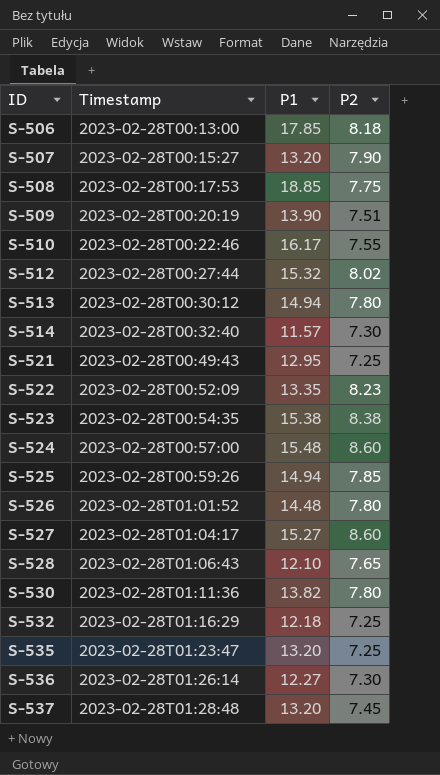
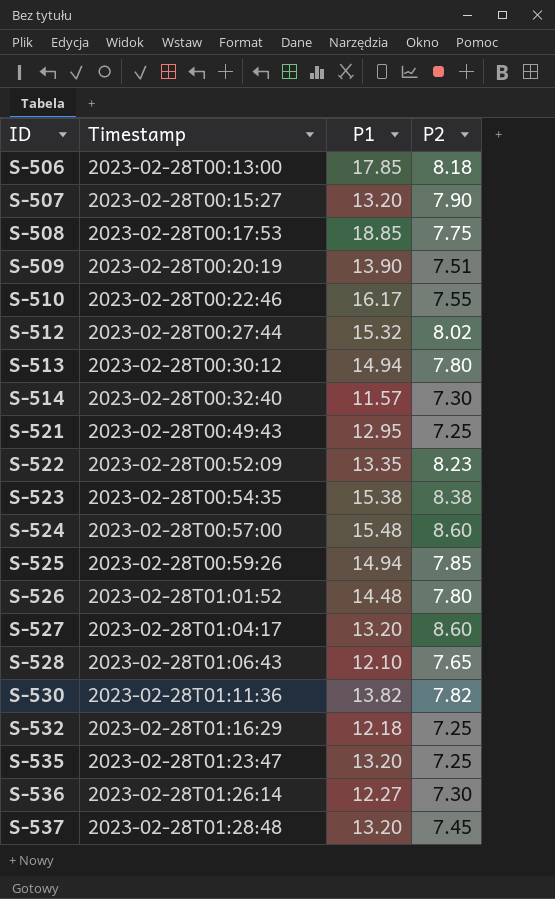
S-527 | P1: 15.27 -> 13.20
S-530 | P2: 7.80 -> 7.82

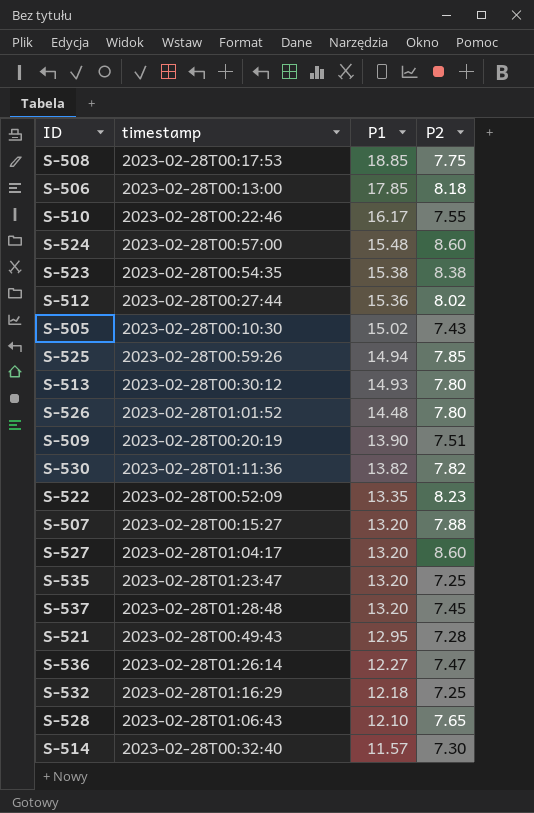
row order: ID ascending -> P1 descending
column name: Timestamp -> timestamp
S-512 | P1: 15.32 -> 15.36
row S-505: none -> 2023-02-28T00:10:30 | 15.02 | 7.43
S-513 | P1: 14.94 -> 14.93
S-507 | P2: 7.90 -> 7.88
S-521 | P2: 7.25 -> 7.28
S-536 | P2: 7.30 -> 7.47

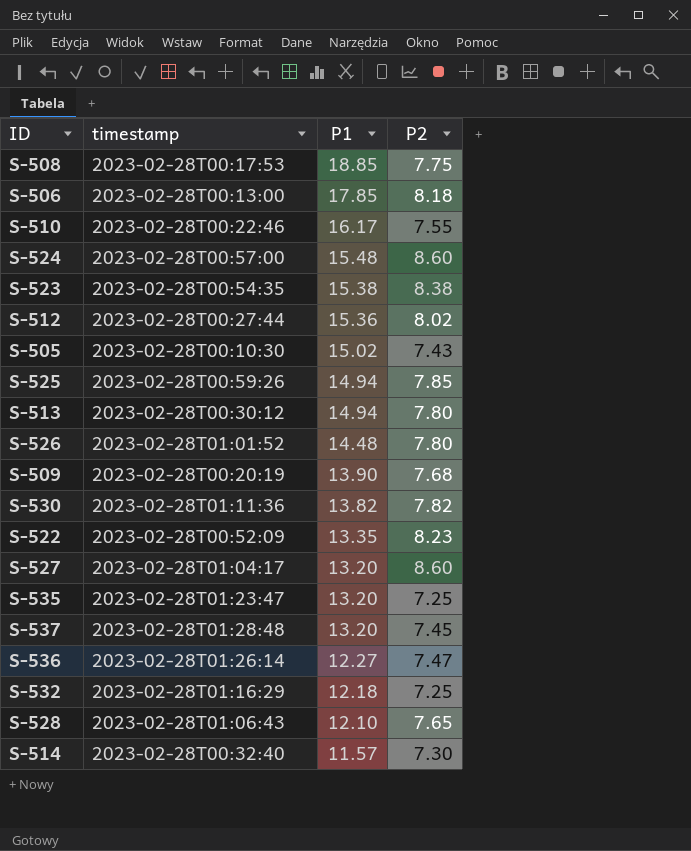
row S-507: 2023-02-28T00:15:27 | 13.20 | 7.88 -> none
row S-521: 2023-02-28T00:49:43 | 12.95 | 7.28 -> none
S-513 | P1: 14.93 -> 14.94
S-509 | P2: 7.51 -> 7.68

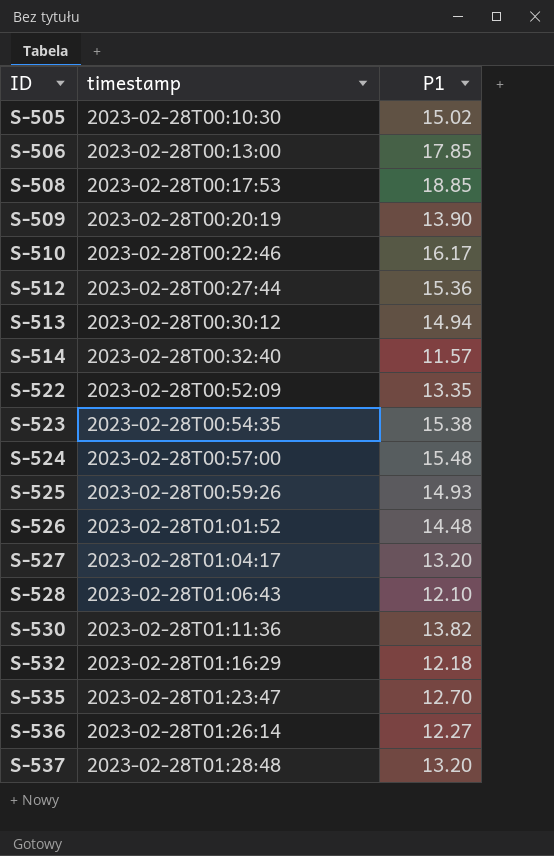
row order: P1 descending -> ID ascending
column P2 | position: 4 -> none
S-525 | P1: 14.94 -> 14.93
S-535 | P1: 13.20 -> 12.70

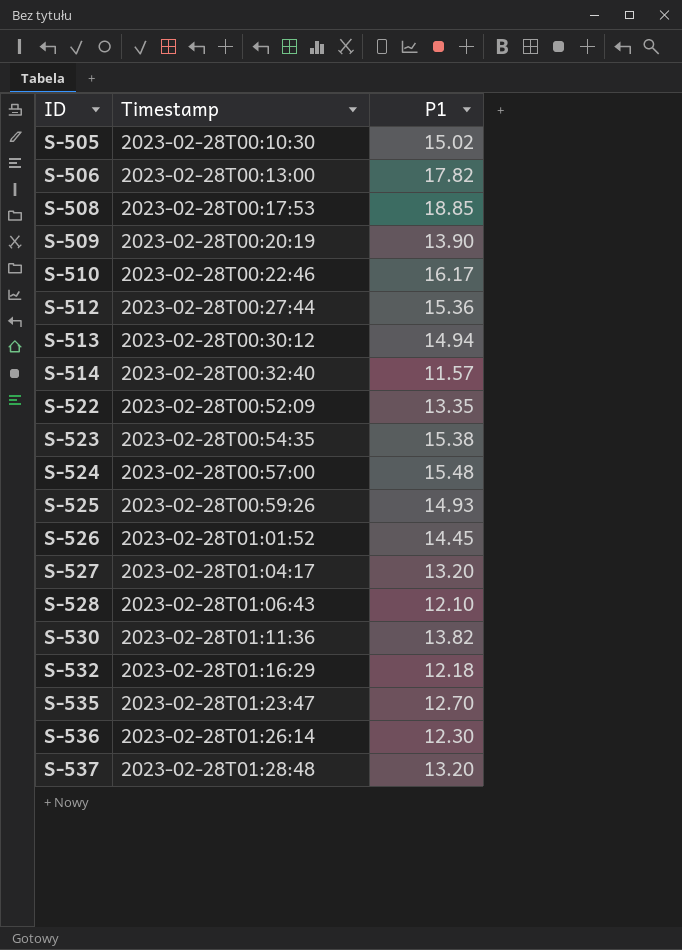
column name: timestamp -> Timestamp
S-506 | P1: 17.85 -> 17.82
S-526 | P1: 14.48 -> 14.45
S-536 | P1: 12.27 -> 12.30

